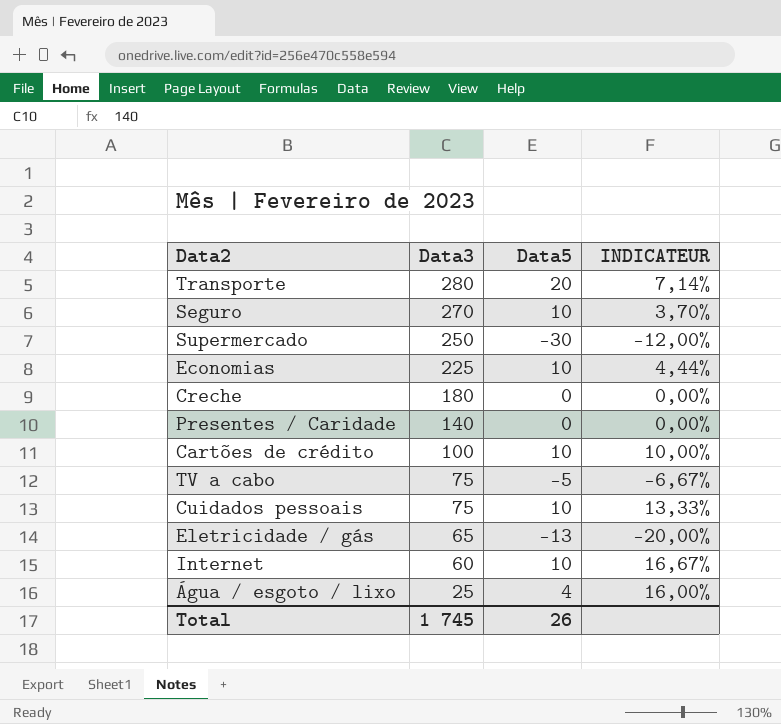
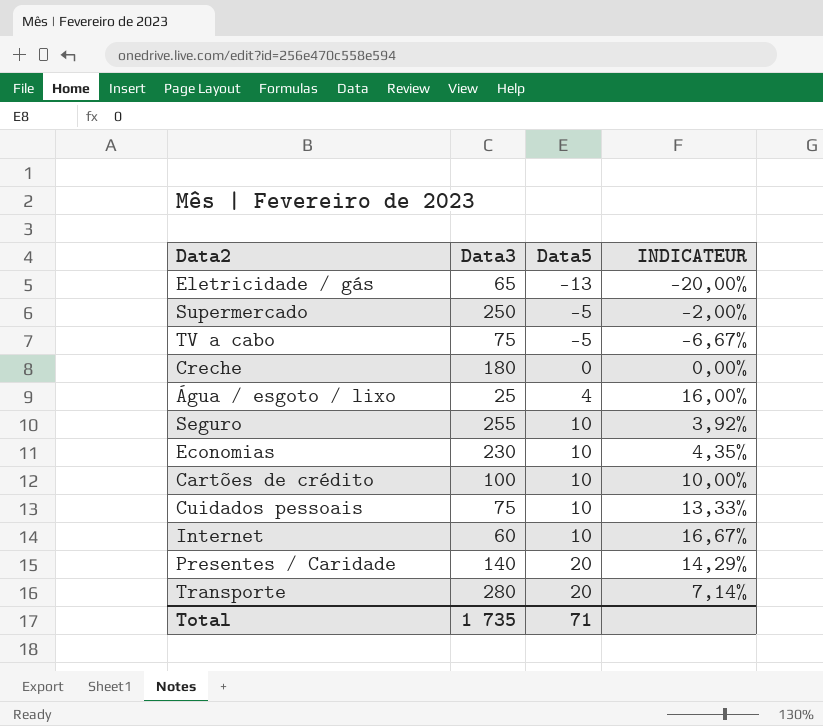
row order: Data3 descending -> Data5 ascending
Supermercado | Data5: -30 -> -5
Supermercado | INDICATEUR: -12,00% -> -2,00%
Seguro | Data3: 270 -> 255
Seguro | INDICATEUR: 3,70% -> 3,92%
Economias | Data3: 225 -> 230
Economias | INDICATEUR: 4,44% -> 4,35%
Presentes / Caridade | Data5: 0 -> 20
Presentes / Caridade | INDICATEUR: 0,00% -> 14,29%
Total | Data3: 1 745 -> 1 735
Total | Data5: 26 -> 71

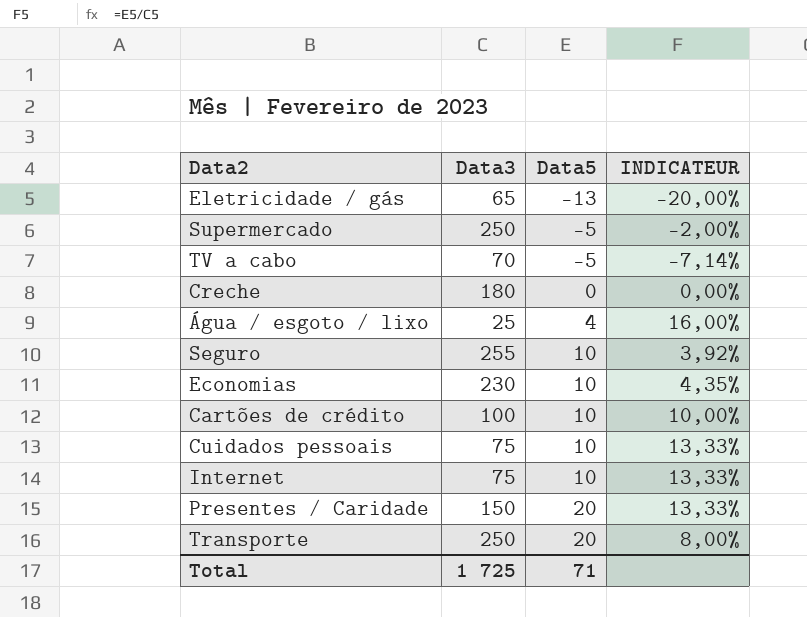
TV a cabo | Data3: 75 -> 70
TV a cabo | INDICATEUR: -6,67% -> -7,14%
Internet | Data3: 60 -> 75
Internet | INDICATEUR: 16,67% -> 13,33%
Presentes / Caridade | Data3: 140 -> 150
Presentes / Caridade | INDICATEUR: 14,29% -> 13,33%
Transporte | Data3: 280 -> 250
Transporte | INDICATEUR: 7,14% -> 8,00%
Total | Data3: 1 735 -> 1 725

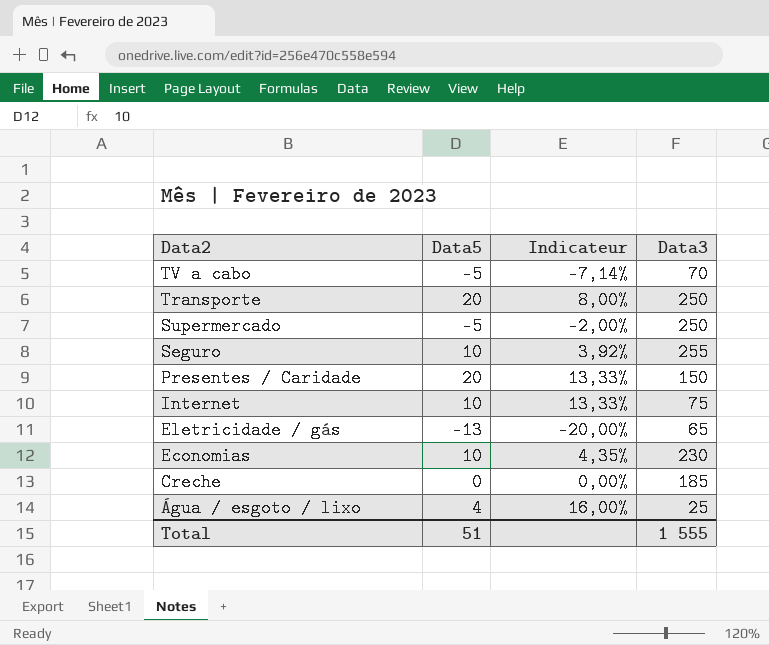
row order: Data5 ascending -> Data2 descending
column name: INDICATEUR -> Indicateur
column Data3 | position: 2 -> 4
row Cartões de crédito: 100 | 10 | 10,00% -> none
row Cuidados pessoais: 75 | 10 | 13,33% -> none
Creche | Data3: 180 -> 185
Total | Data5: 71 -> 51
Total | Data3: 1 725 -> 1 555

